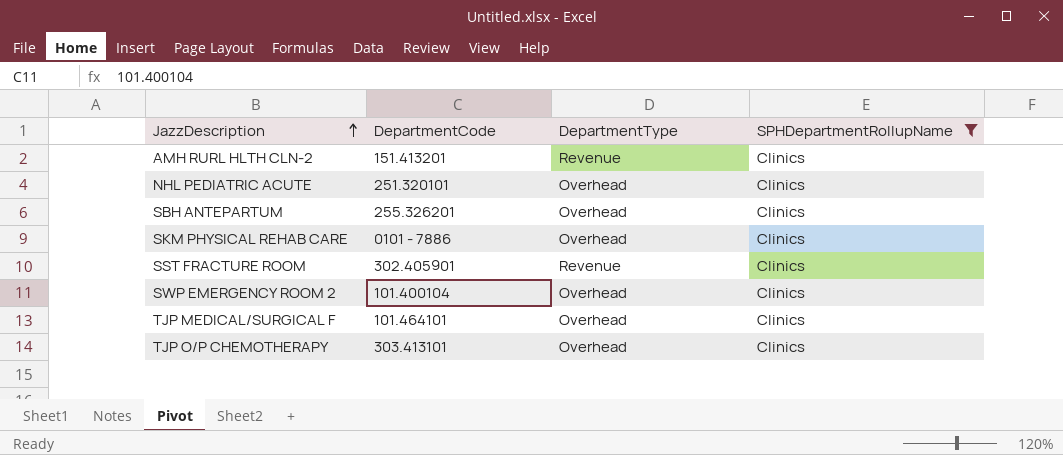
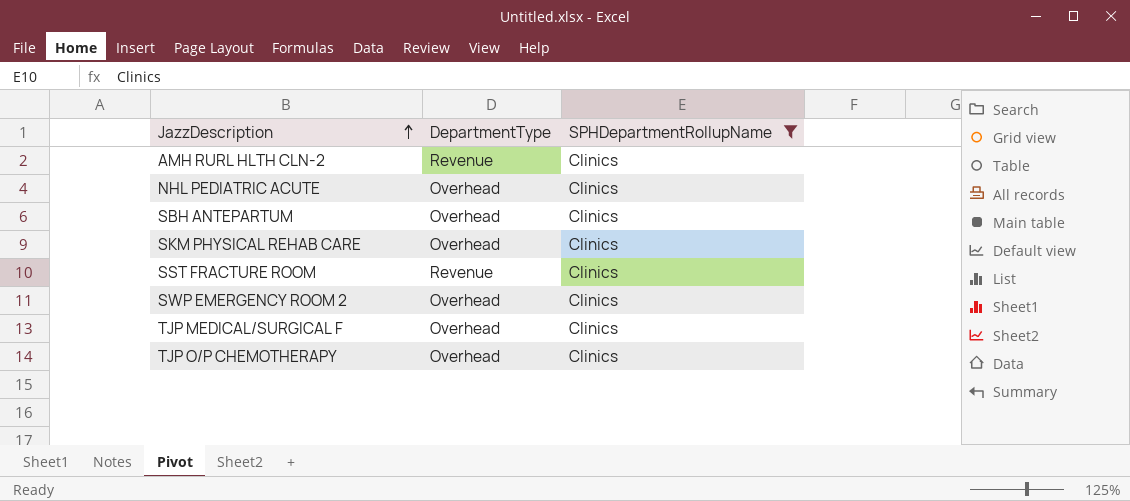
column DepartmentCode | position: 2 -> none

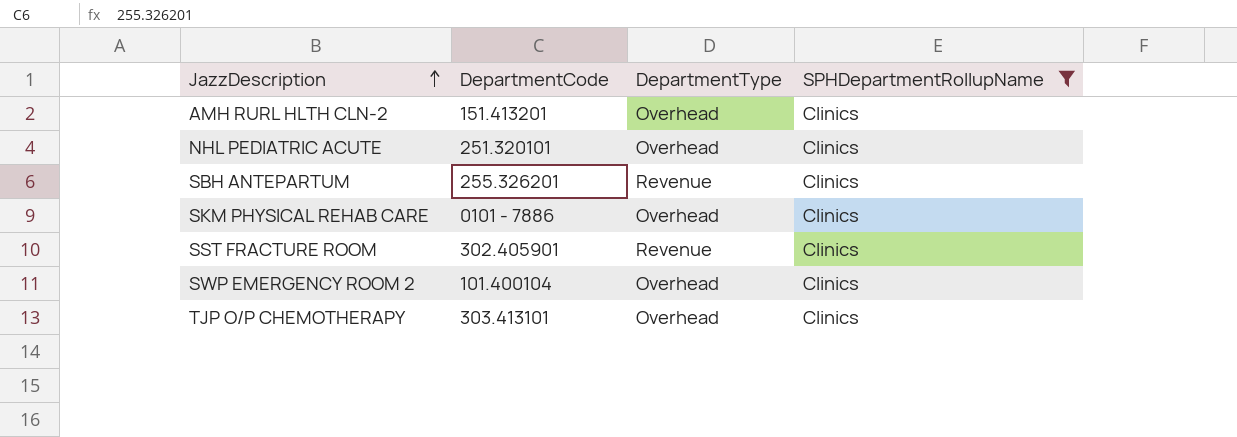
column DepartmentCode | position: none -> 2
row TJP MEDICAL/SURGICAL F: Overhead | Clinics -> none
AMH RURL HLTH CLN-2 | DepartmentType: Revenue -> Overhead
SBH ANTEPARTUM | DepartmentType: Overhead -> Revenue

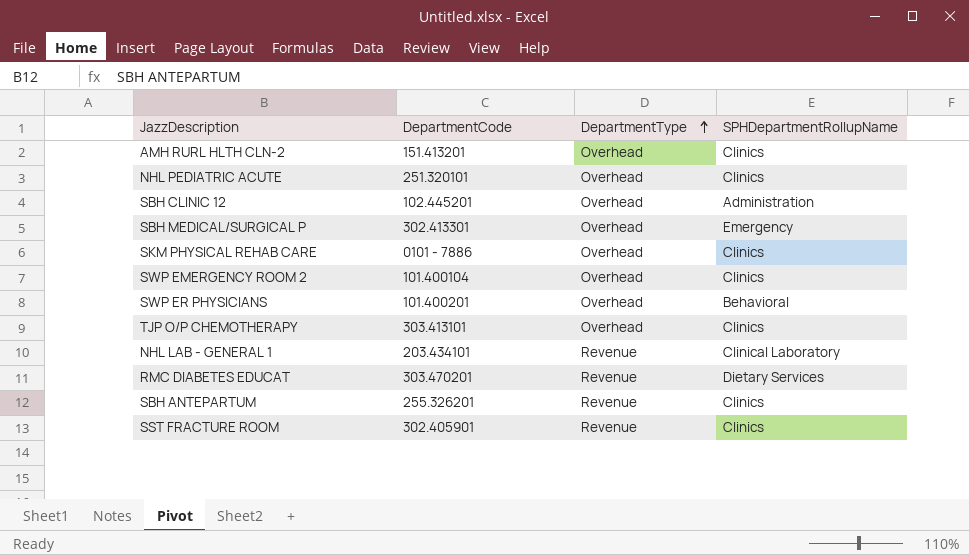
filter: SPHDepartmentRollupName = Clinics -> none
row order: JazzDescription ascending -> DepartmentType ascending

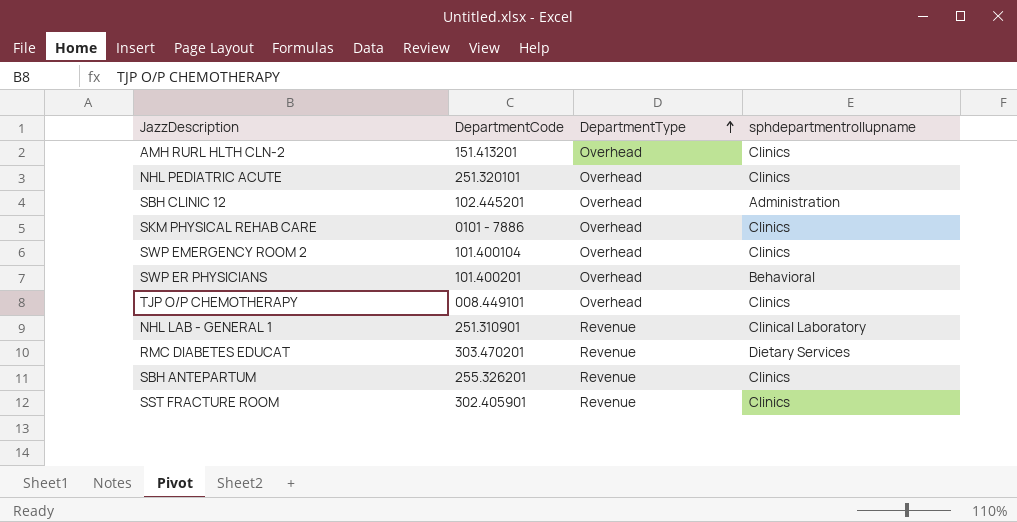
column name: SPHDepartmentRollupName -> sphdepartmentrollupname
row SBH MEDICAL/SURGICAL P: 302.413301 | Overhead | Emergency -> none
TJP O/P CHEMOTHERAPY | DepartmentCode: 303.413101 -> 008.449101
NHL LAB - GENERAL 1 | DepartmentCode: 203.434101 -> 251.310901

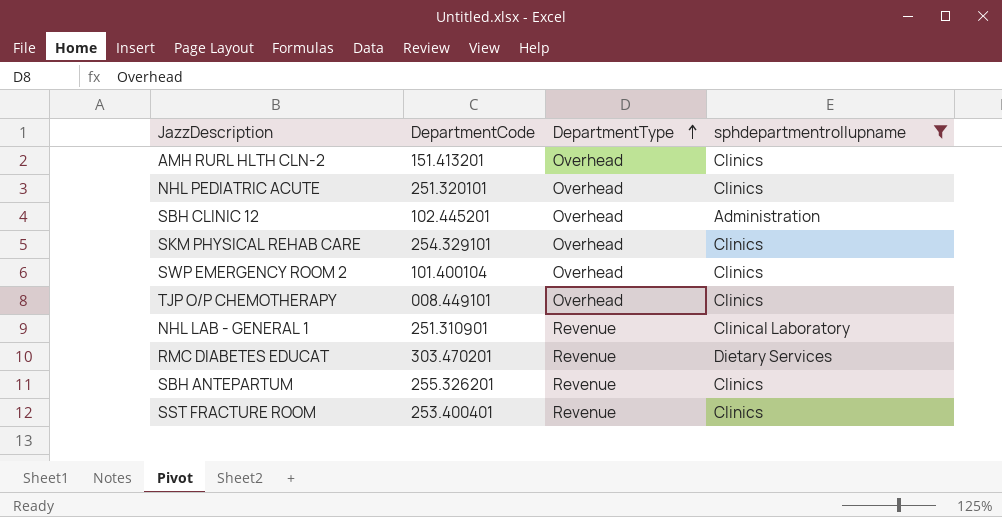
filter: none -> sphdepartmentrollupname != Behavioral
SKM PHYSICAL REHAB CARE | DepartmentCode: 0101 - 7886 -> 254.329101
SST FRACTURE ROOM | DepartmentCode: 302.405901 -> 253.400401

